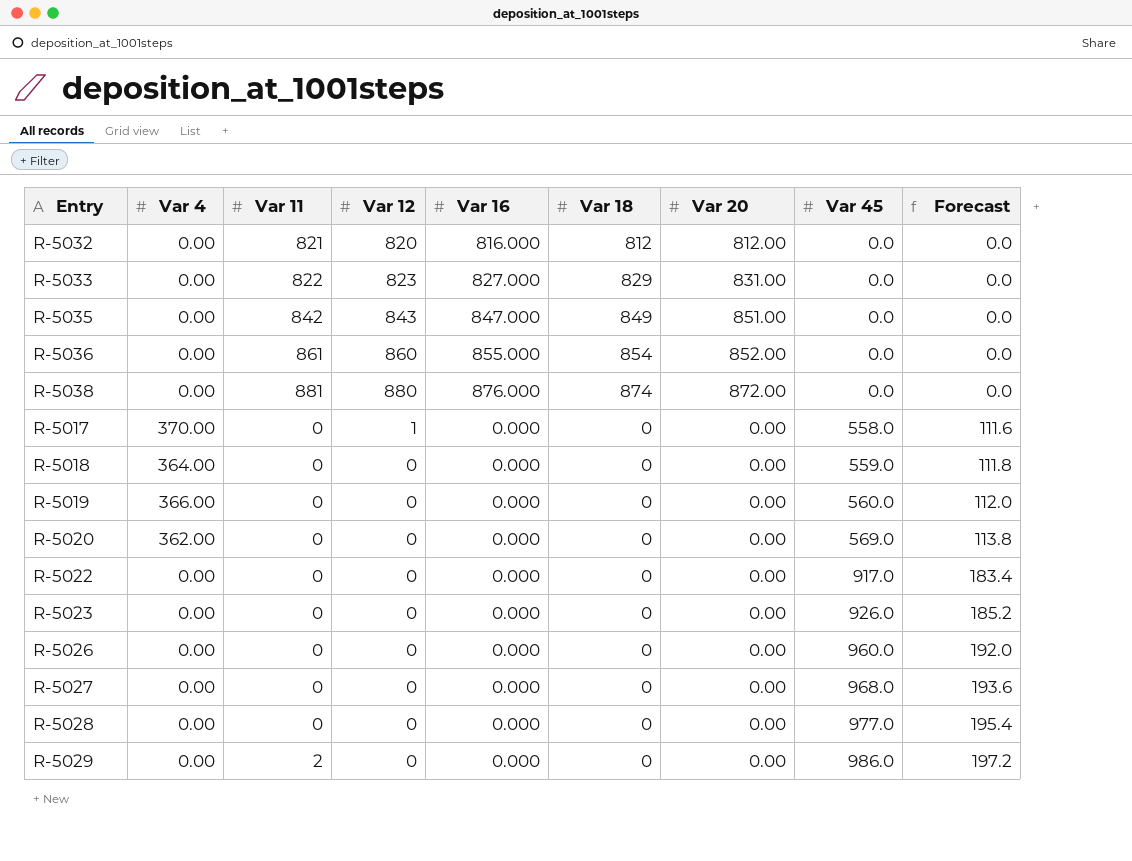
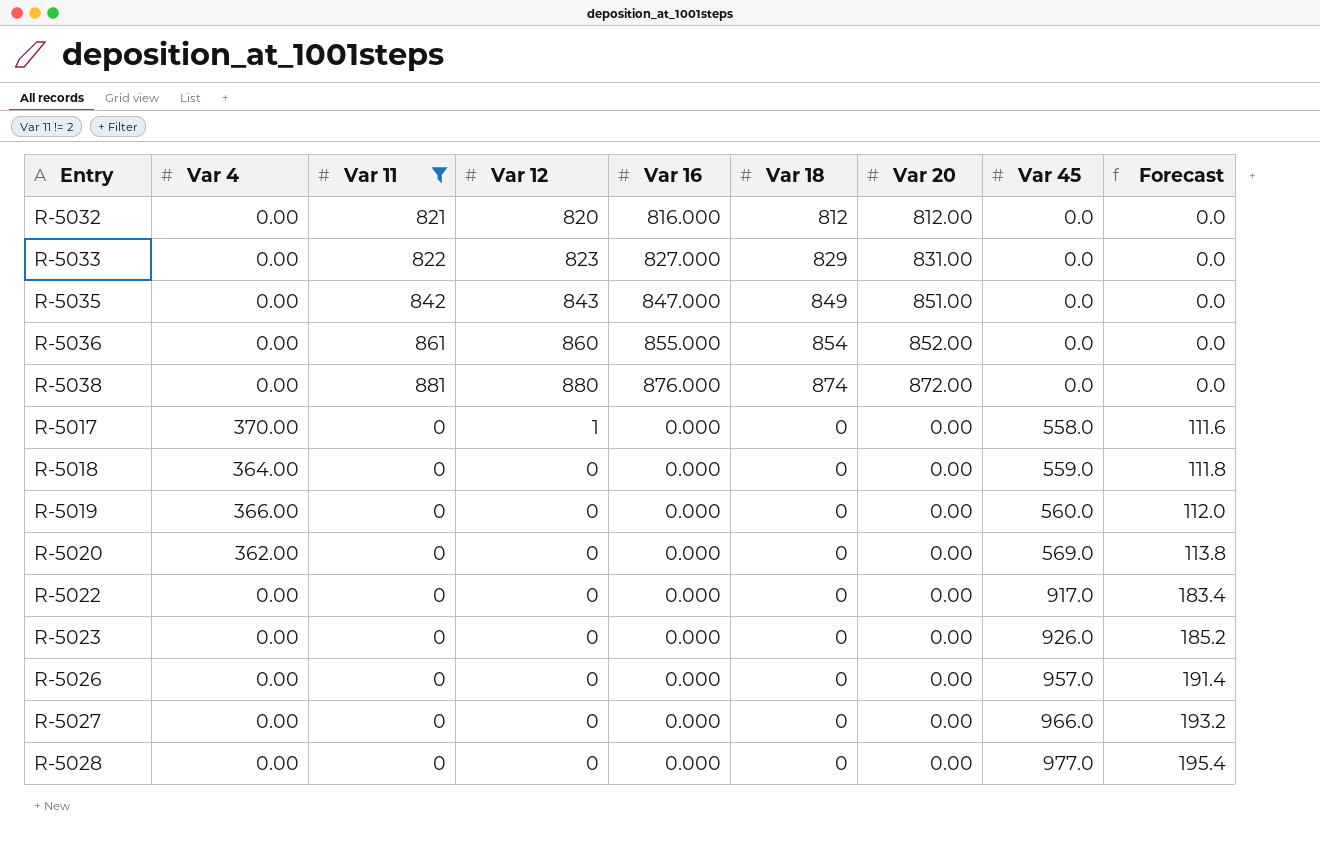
filter: none -> Var 11 != 2
R-5026 | Var 45: 960.0 -> 957.0
R-5026 | Forecast: 192.0 -> 191.4
R-5027 | Var 45: 968.0 -> 966.0
R-5027 | Forecast: 193.6 -> 193.2

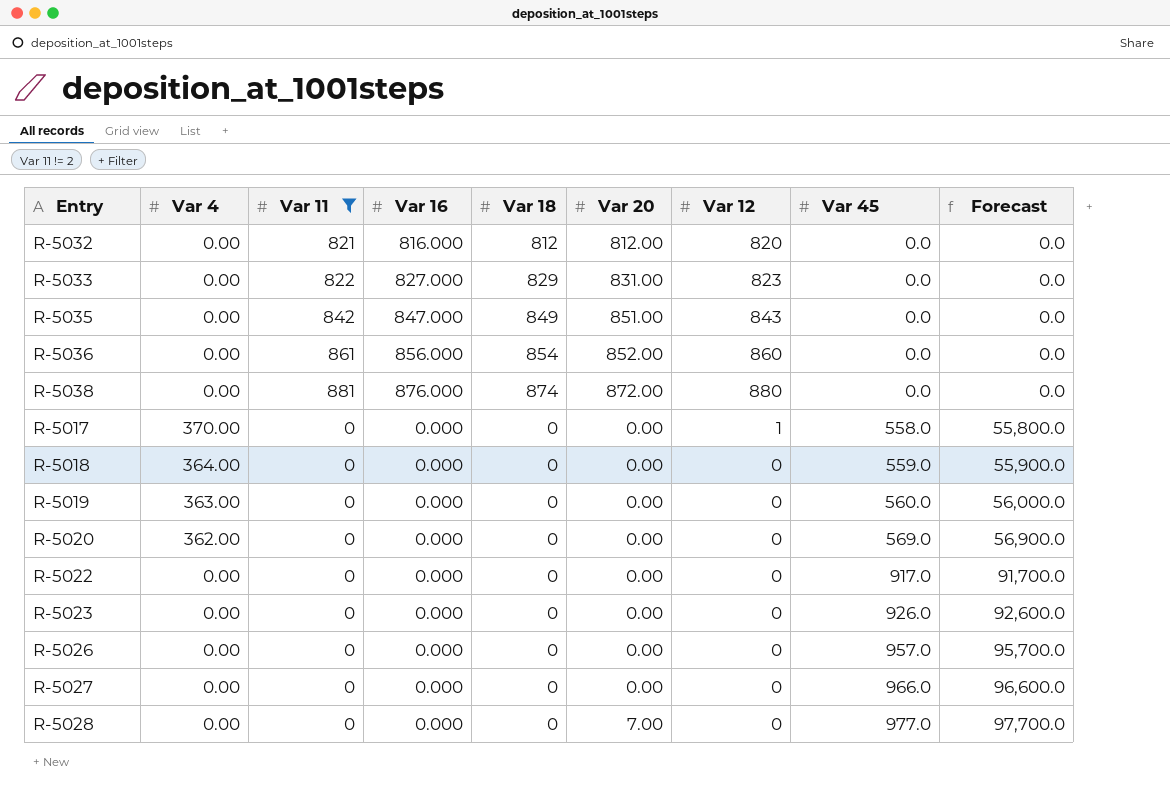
column Var 12 | position: 4 -> 7
column Forecast | formula: [Var 45] * 0.2 -> [Var 45] * 100
R-5036 | Var 16: 855.000 -> 856.000
R-5019 | Var 4: 366.00 -> 363.00
R-5028 | Var 20: 0.00 -> 7.00

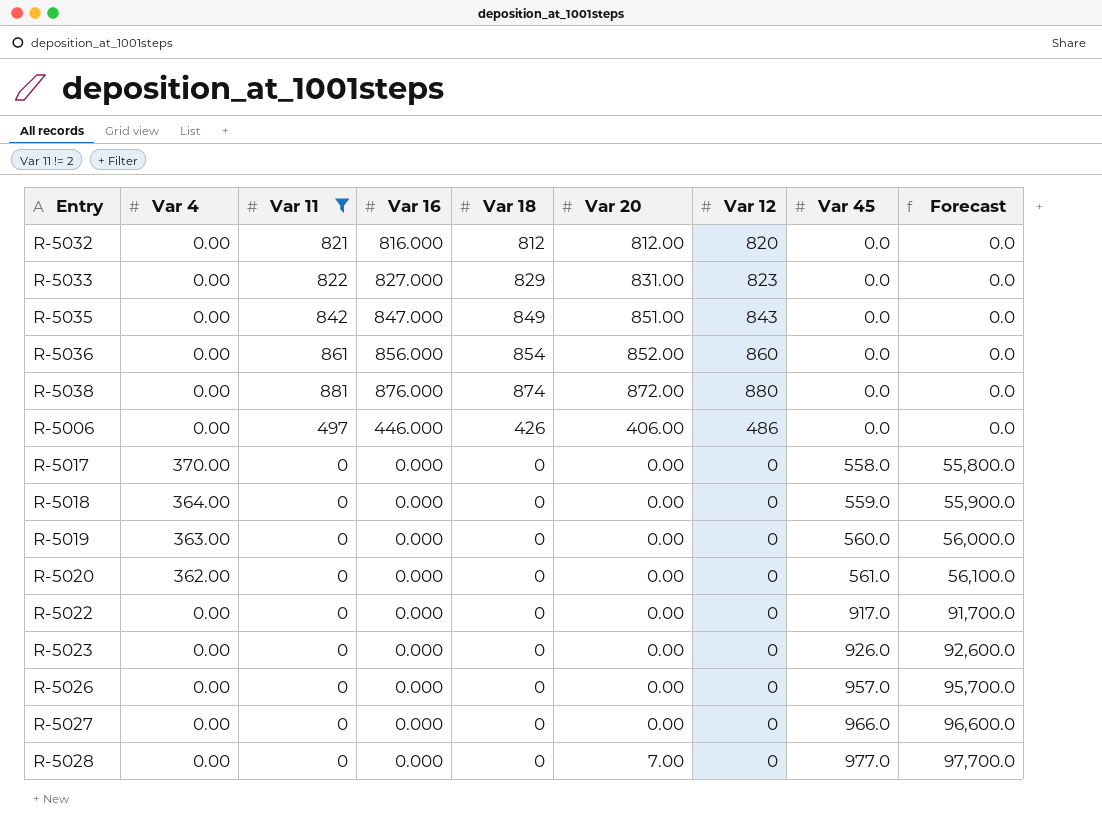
row R-5006: none -> 0.00 | 497 | 446.000 | 426 | 406.00 | 486 | 0.0 | 0.0
R-5017 | Var 12: 1 -> 0
R-5020 | Var 45: 569.0 -> 561.0
R-5020 | Forecast: 56,900.0 -> 56,100.0

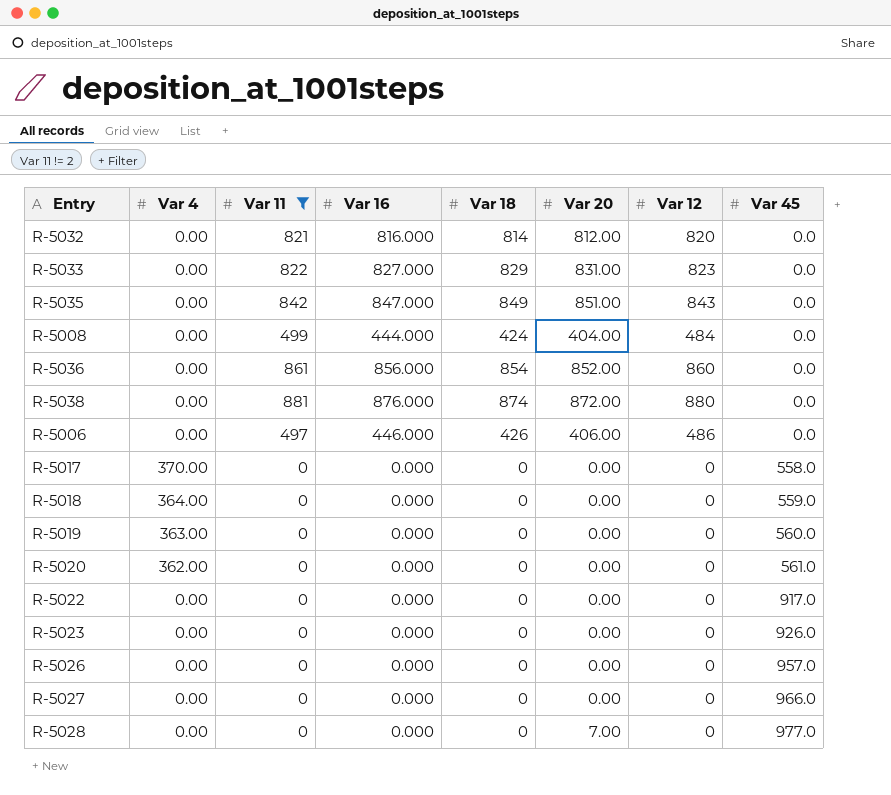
column Forecast | formula: [Var 45] * 100 -> none
R-5032 | Var 18: 812 -> 814
row R-5008: none -> 0.00 | 499 | 444.000 | 424 | 404.00 | 484 | 0.0

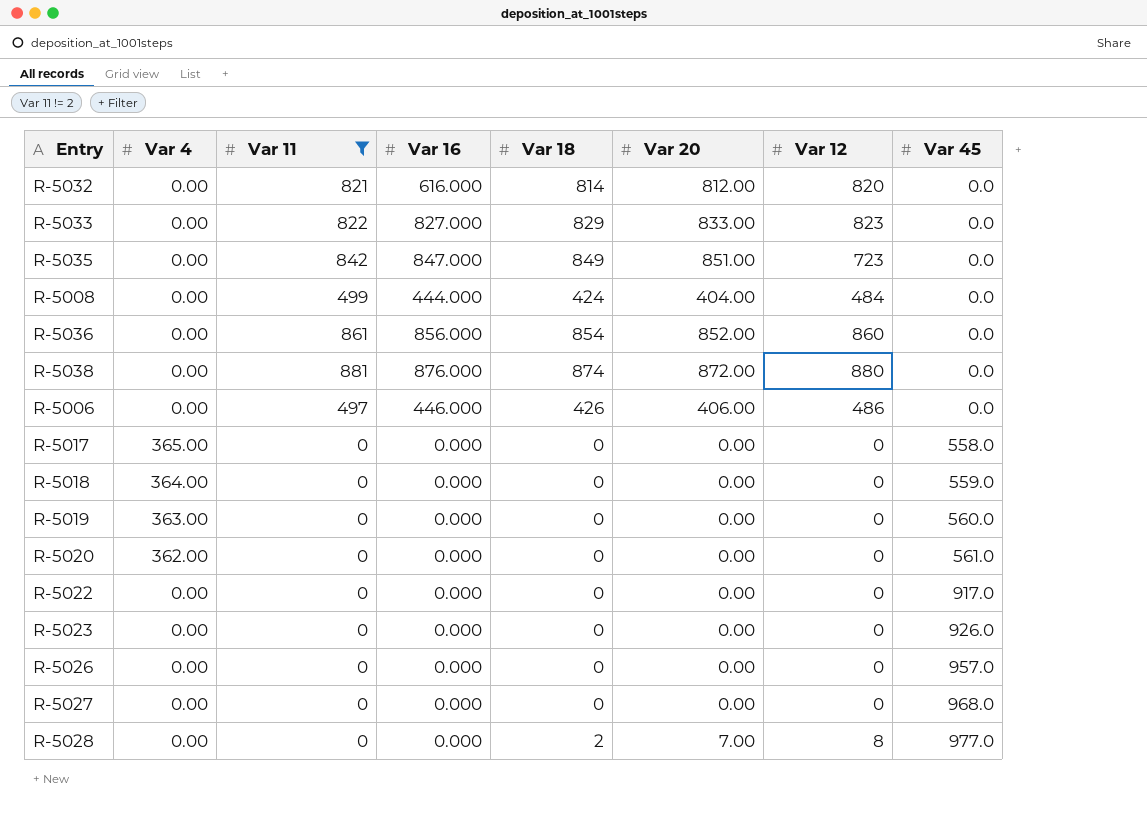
R-5032 | Var 16: 816.000 -> 616.000
R-5033 | Var 20: 831.00 -> 833.00
R-5035 | Var 12: 843 -> 723
R-5017 | Var 4: 370.00 -> 365.00
R-5027 | Var 45: 966.0 -> 968.0
R-5028 | Var 18: 0 -> 2
R-5028 | Var 12: 0 -> 8

